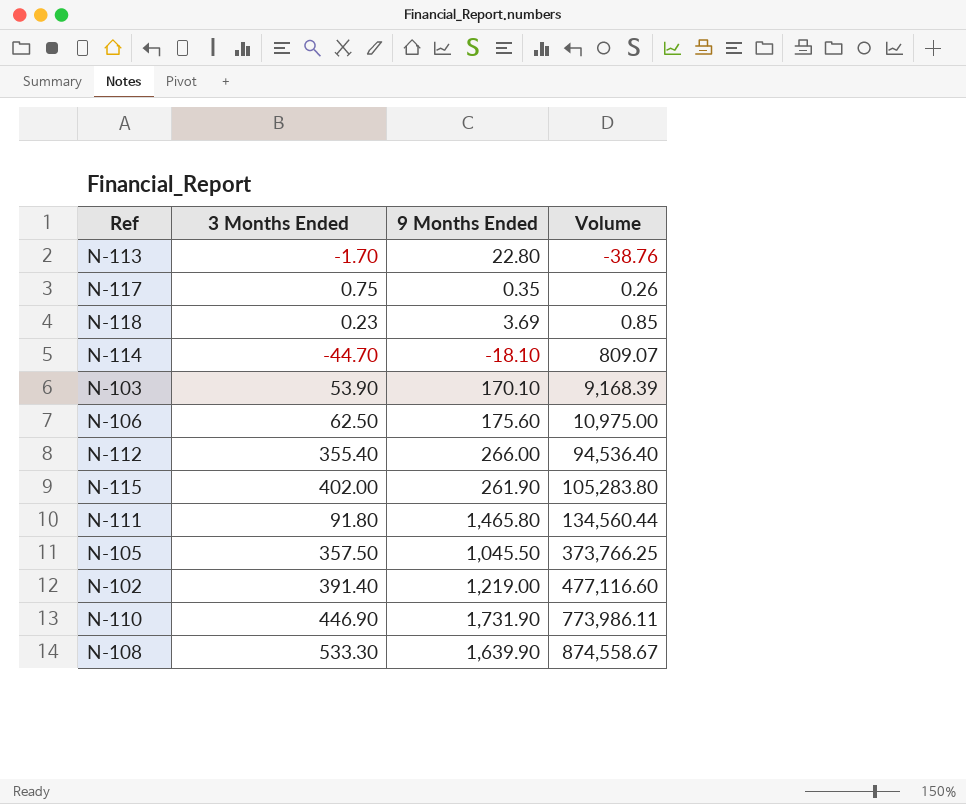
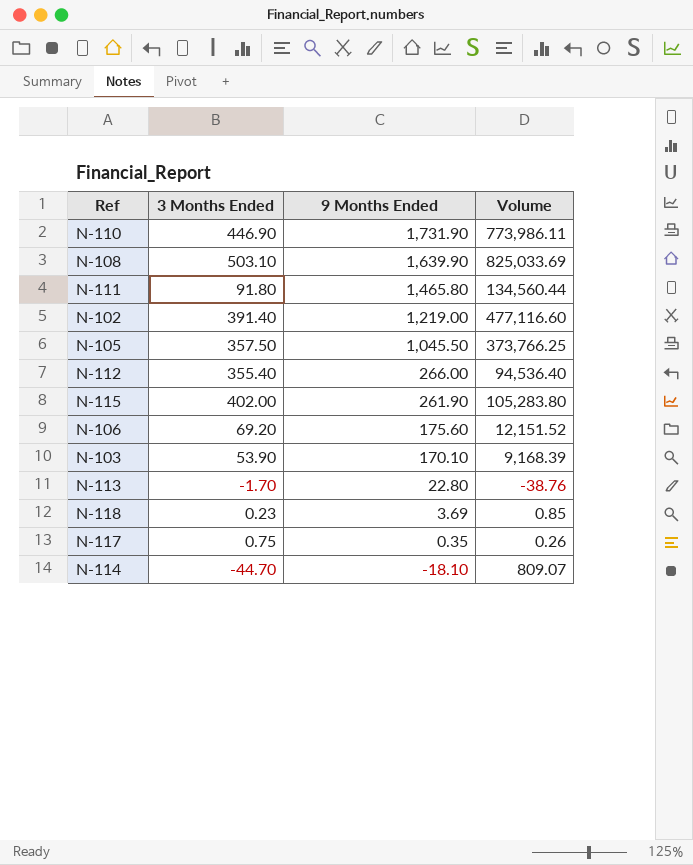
row order: Volume ascending -> 9 Months Ended descending
N-108 | 3 Months Ended: 533.30 -> 503.10
N-108 | Volume: 874,558.67 -> 825,033.69
N-106 | 3 Months Ended: 62.50 -> 69.20
N-106 | Volume: 10,975.00 -> 12,151.52

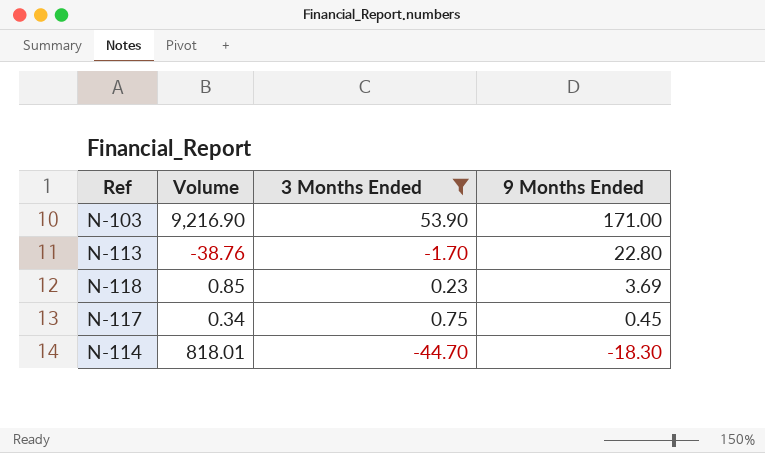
filter: none -> 3 Months Ended <= 53.90
column Volume | position: 4 -> 2
N-103 | Volume: 9,168.39 -> 9,216.90
N-103 | 9 Months Ended: 170.10 -> 171.00
N-117 | Volume: 0.26 -> 0.34
N-117 | 9 Months Ended: 0.35 -> 0.45
N-114 | Volume: 809.07 -> 818.01
N-114 | 9 Months Ended: -18.10 -> -18.30

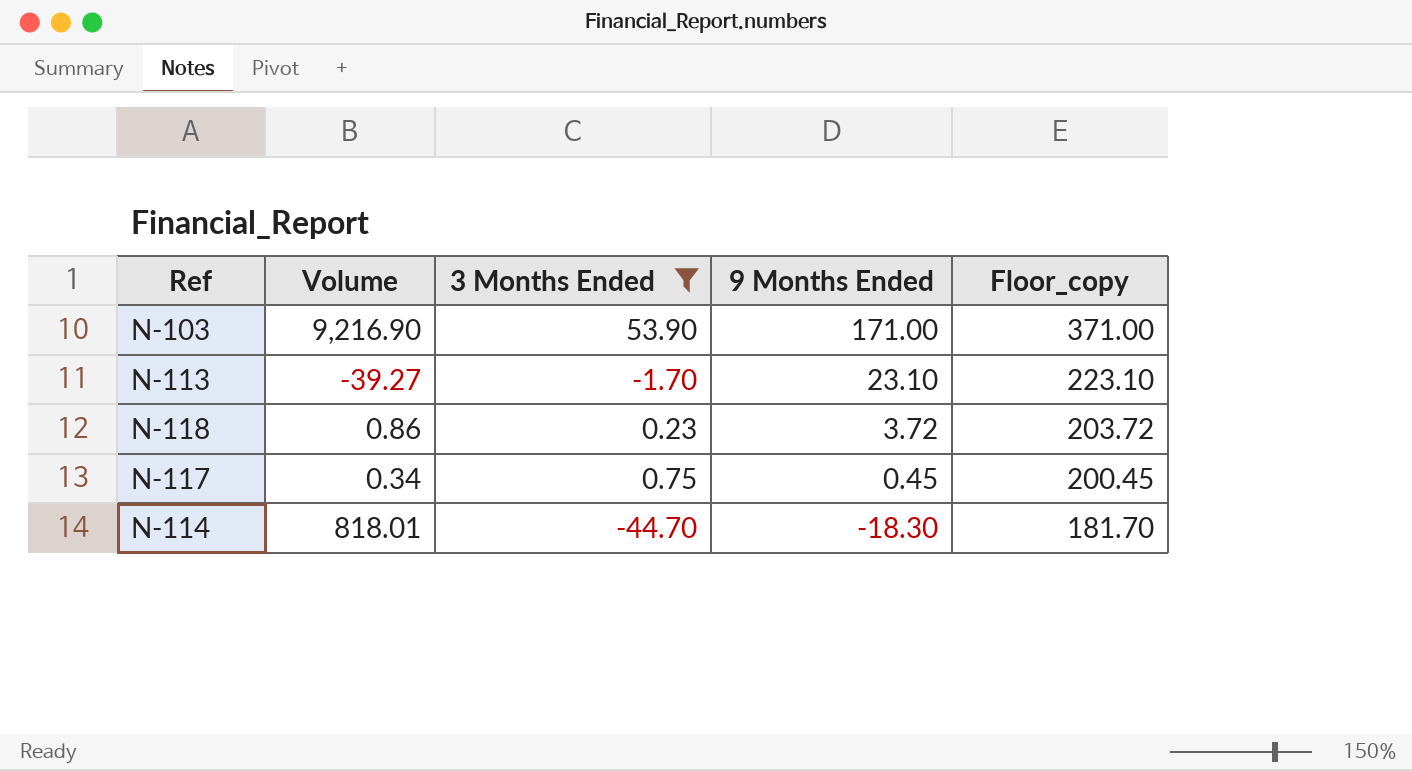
column Floor_copy | formula: none -> [9 Months Ended] + 200
N-113 | Volume: -38.76 -> -39.27
N-113 | 9 Months Ended: 22.80 -> 23.10
N-118 | Volume: 0.85 -> 0.86
N-118 | 9 Months Ended: 3.69 -> 3.72

